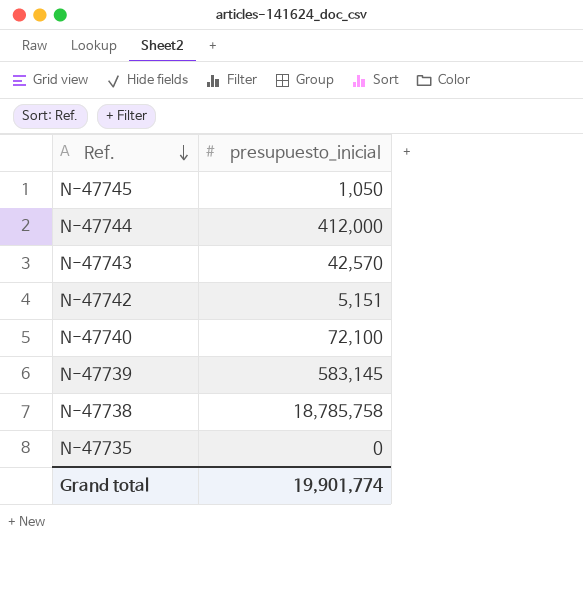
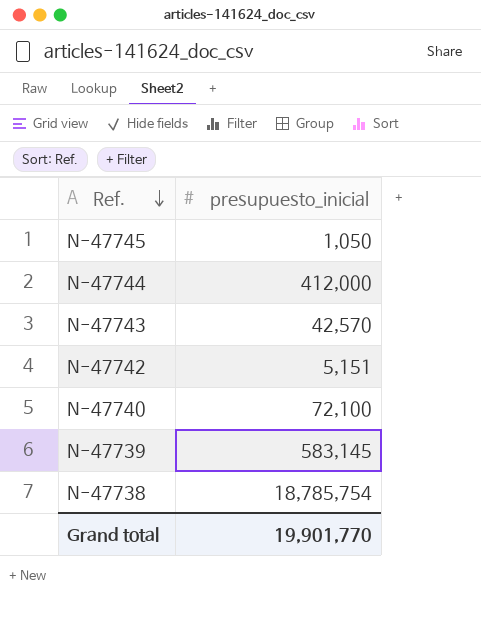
row N-47735: 0 -> none
N-47738 | presupuesto_inicial: 18,785,758 -> 18,785,754
Grand total | presupuesto_inicial: 19,901,774 -> 19,901,770

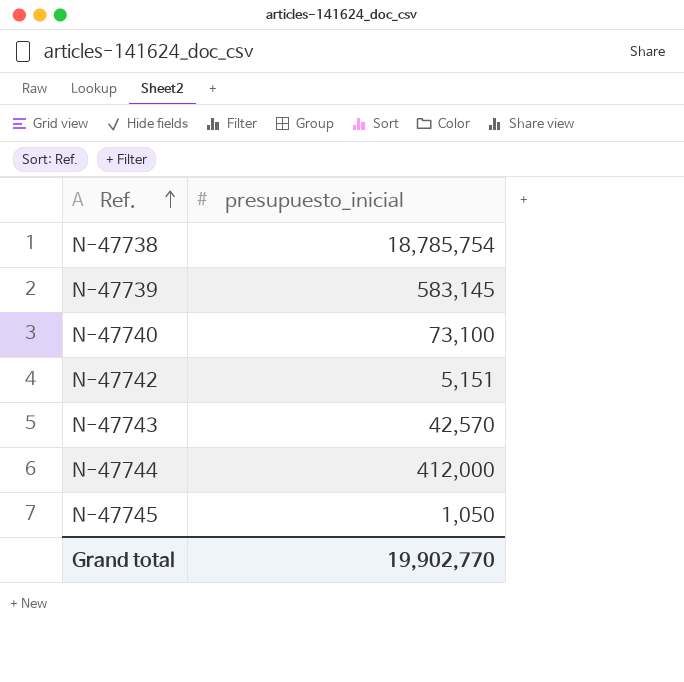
row order: Ref. descending -> Ref. ascending
N-47740 | presupuesto_inicial: 72,100 -> 73,100
Grand total | presupuesto_inicial: 19,901,770 -> 19,902,770

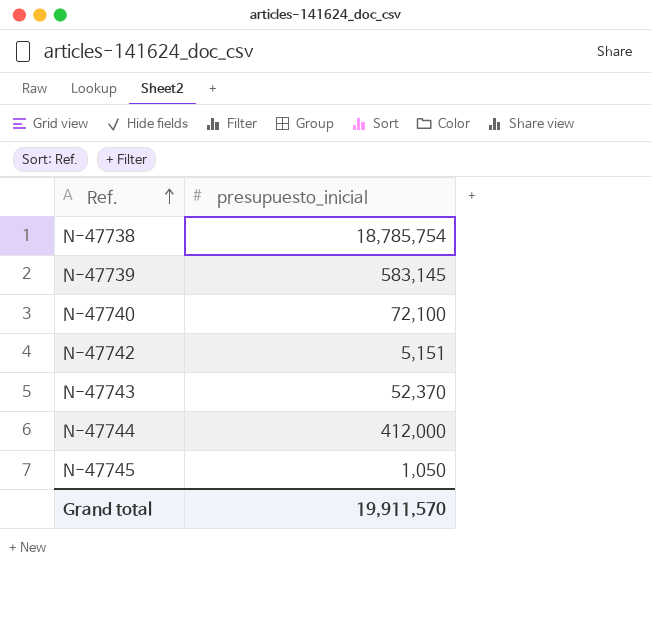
N-47740 | presupuesto_inicial: 73,100 -> 72,100
N-47743 | presupuesto_inicial: 42,570 -> 52,370
Grand total | presupuesto_inicial: 19,902,770 -> 19,911,570

